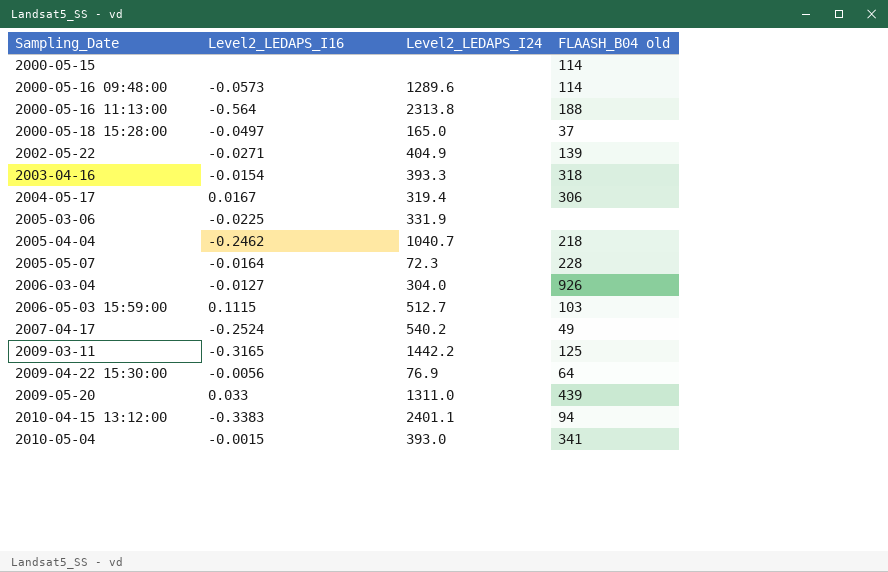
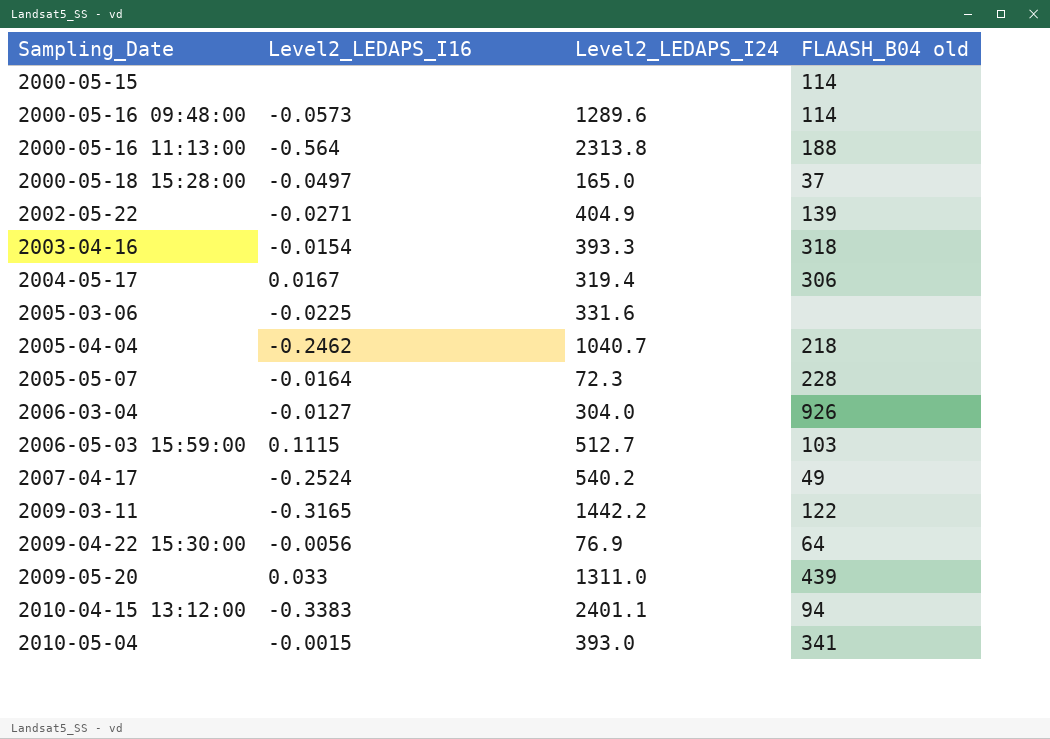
2005-03-06 | Level2_LEDAPS_I24: 331.9 -> 331.6
2009-03-11 | FLAASH_B04 old: 125 -> 122

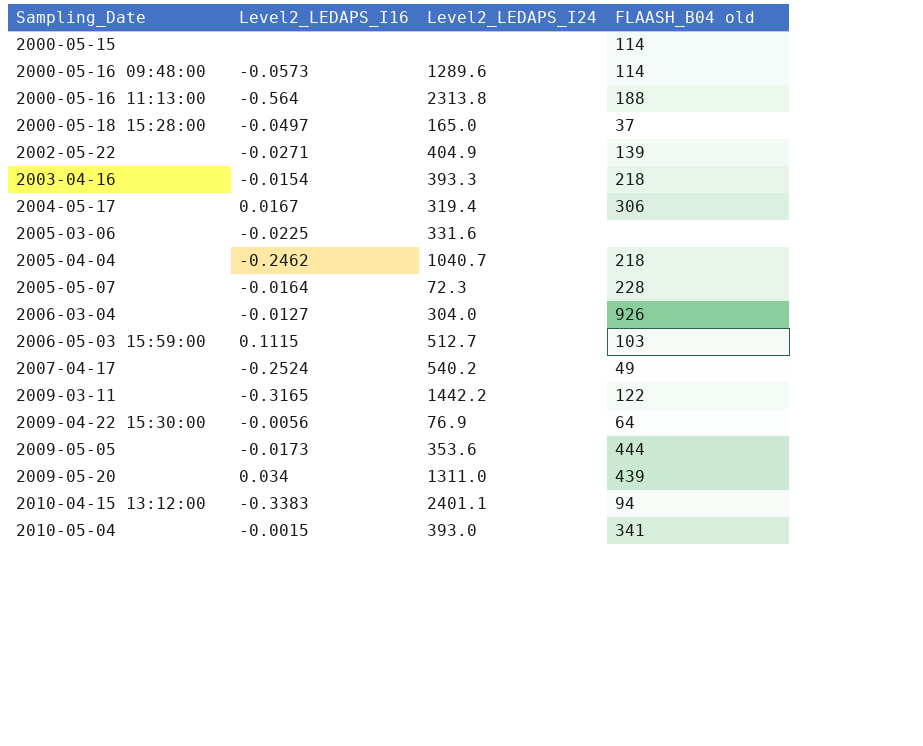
2003-04-16 | FLAASH_B04 old: 318 -> 218
row 2009-05-05: none -> -0.0173 | 353.6 | 444
2009-05-20 | Level2_LEDAPS_I16: 0.033 -> 0.034

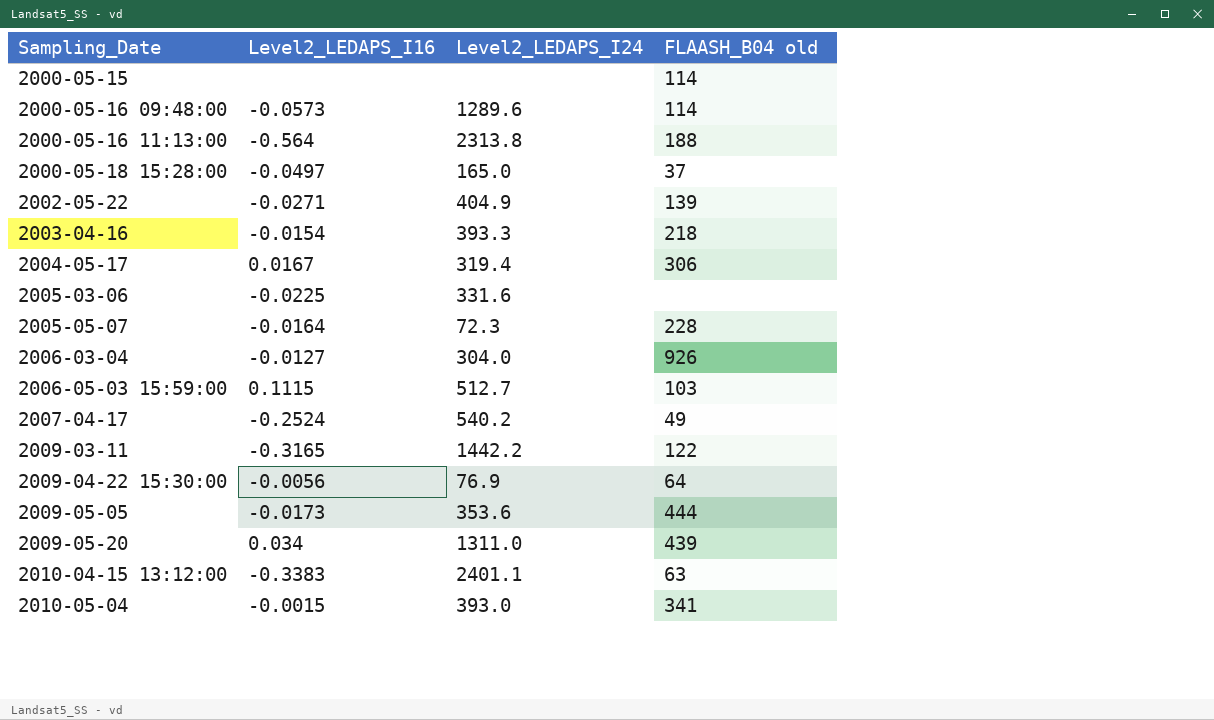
row 2005-04-04: -0.2462 | 1040.7 | 218 -> none
2010-04-15 13:12:00 | FLAASH_B04 old: 94 -> 63

